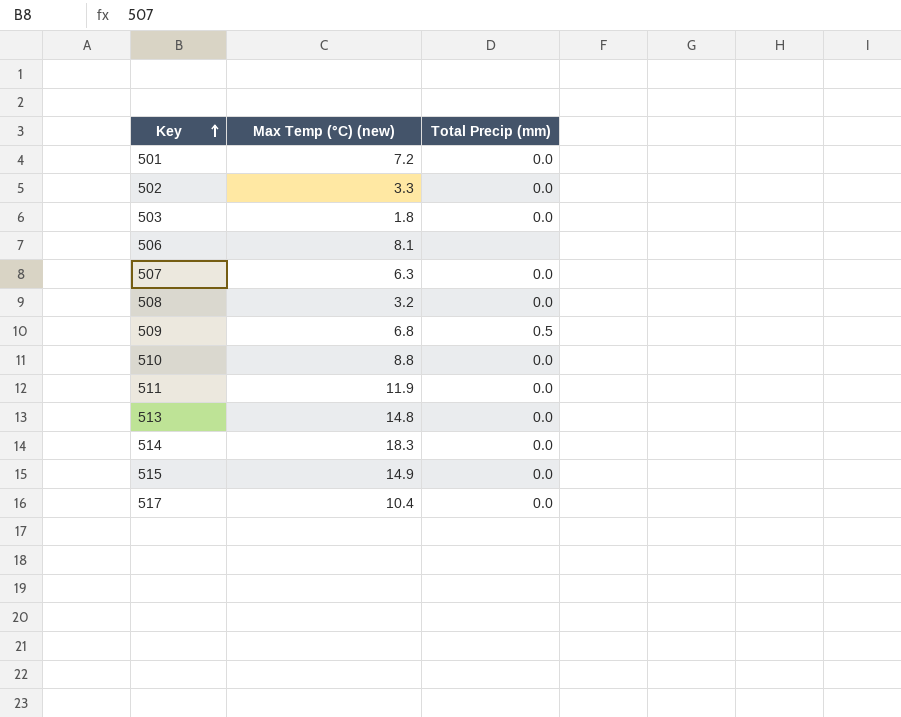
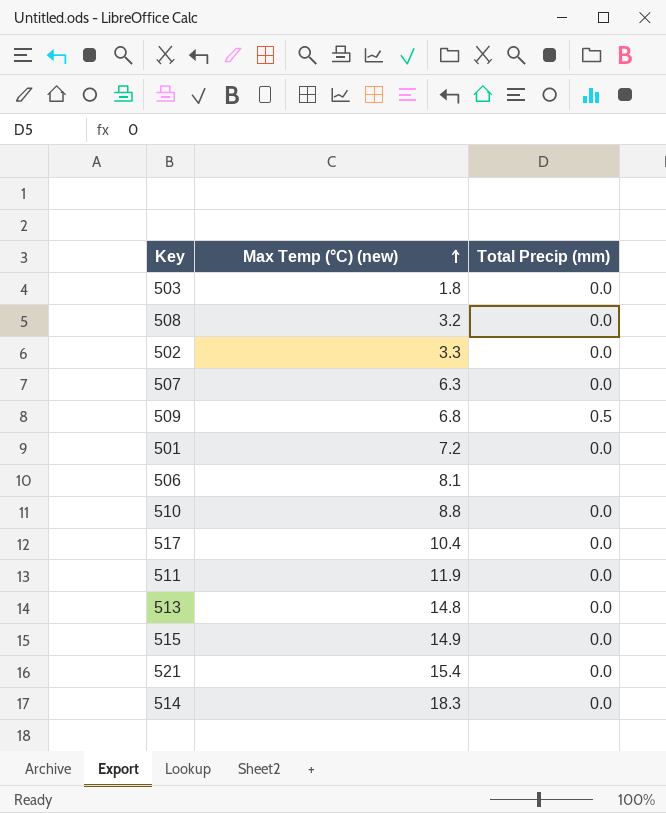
row order: Key ascending -> Max Temp (°C) (new) ascending
row 521: none -> 15.4 | 0.0

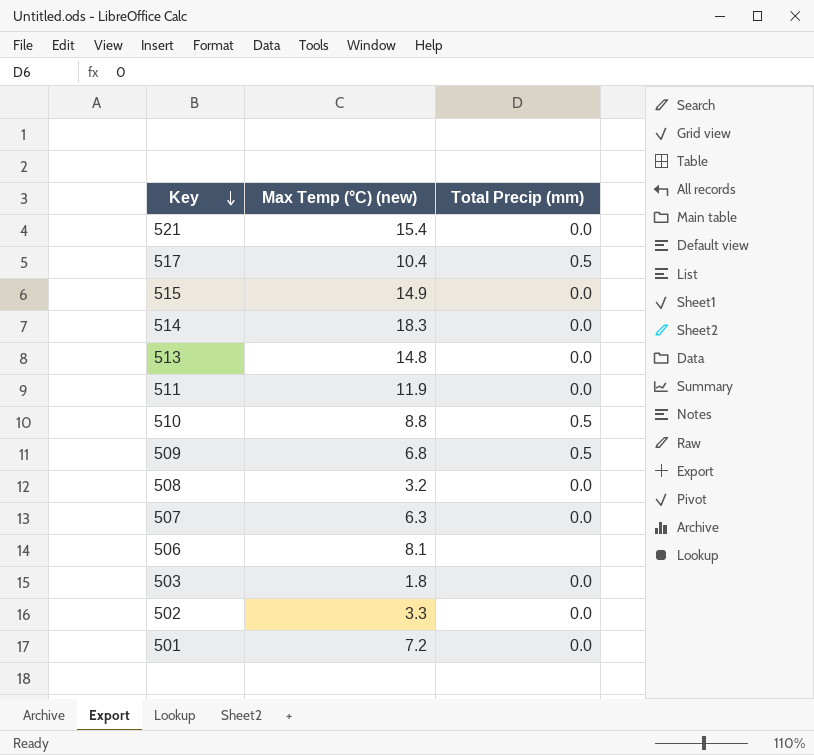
row order: Max Temp (°C) (new) ascending -> Key descending
517 | Total Precip (mm): 0.0 -> 0.5
510 | Total Precip (mm): 0.0 -> 0.5

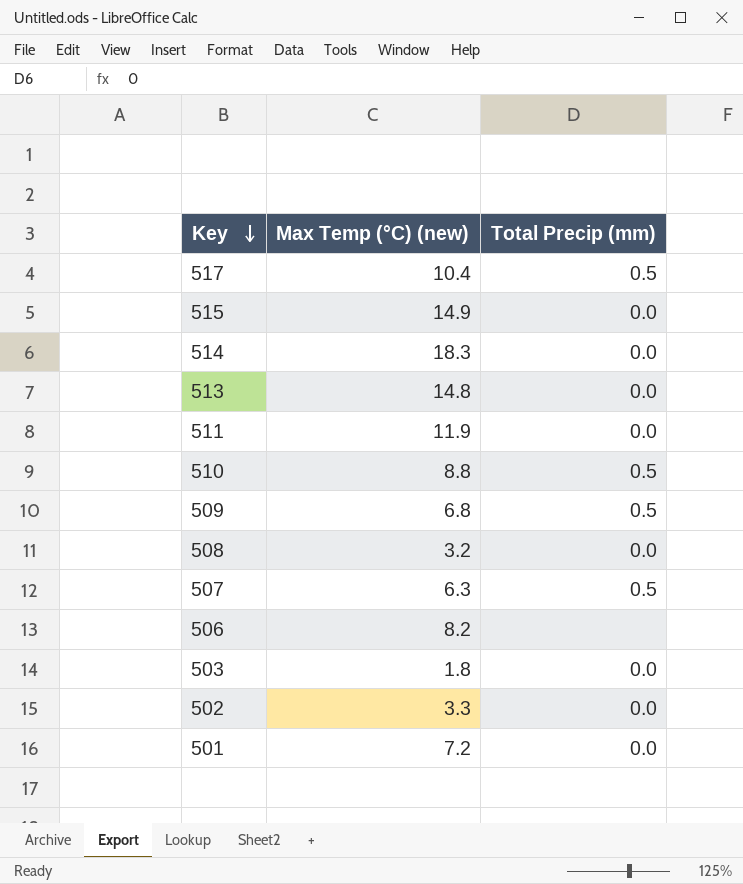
row 521: 15.4 | 0.0 -> none
507 | Total Precip (mm): 0.0 -> 0.5
506 | Max Temp (°C) (new): 8.1 -> 8.2

